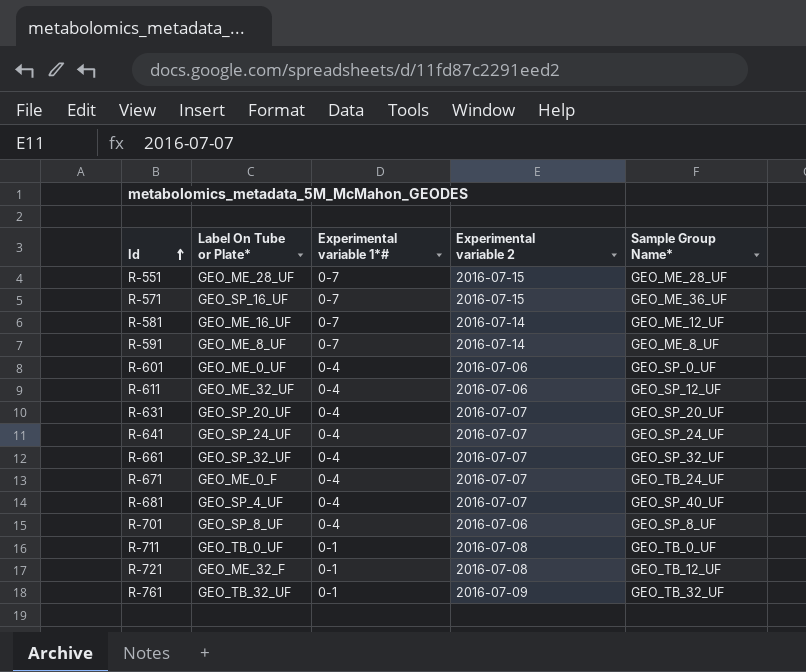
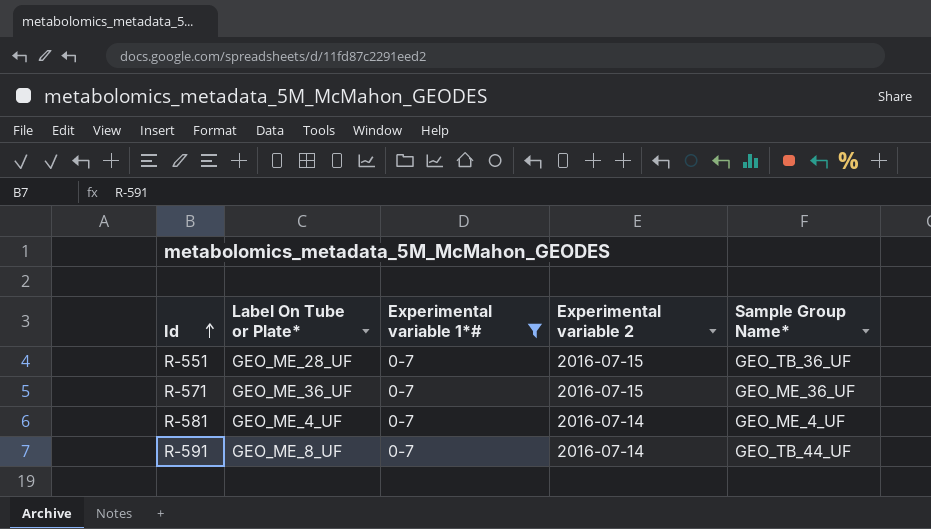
filter: none -> Experimental variable 1*# = 0-7
R-551 | Sample Group Name*: GEO_ME_28_UF -> GEO_TB_36_UF
R-571 | Label On Tube or Plate*: GEO_SP_16_UF -> GEO_ME_36_UF
R-581 | Label On Tube or Plate*: GEO_ME_16_UF -> GEO_ME_4_UF
R-581 | Sample Group Name*: GEO_ME_12_UF -> GEO_ME_4_UF
R-591 | Sample Group Name*: GEO_ME_8_UF -> GEO_TB_44_UF

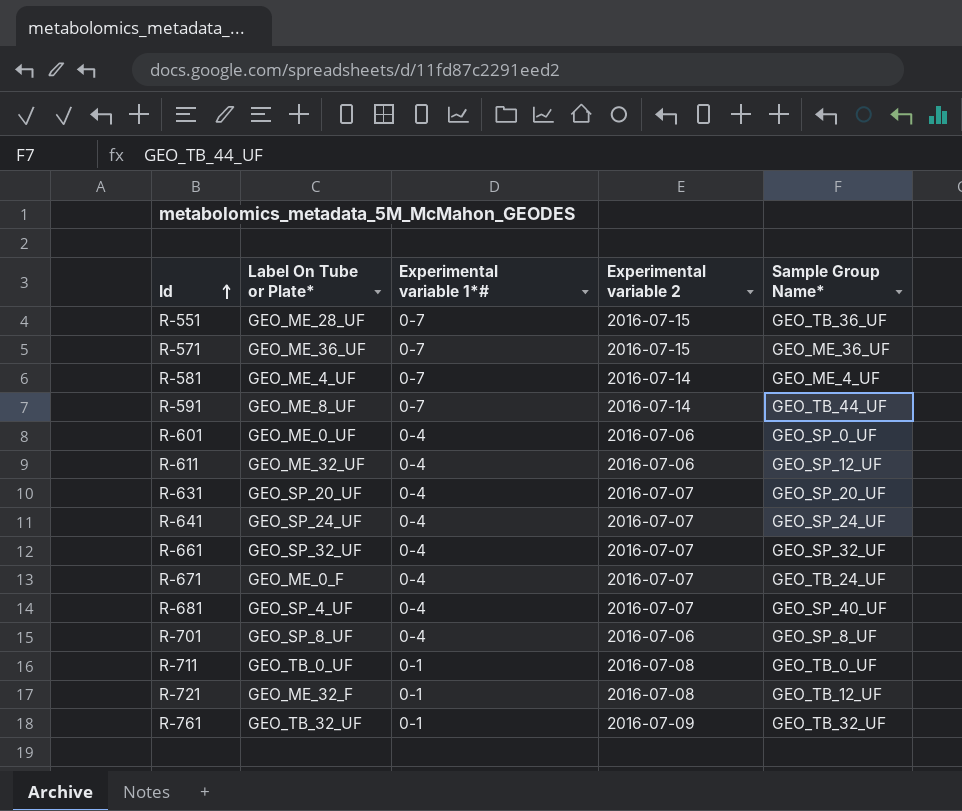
filter: Experimental variable 1*# = 0-7 -> none

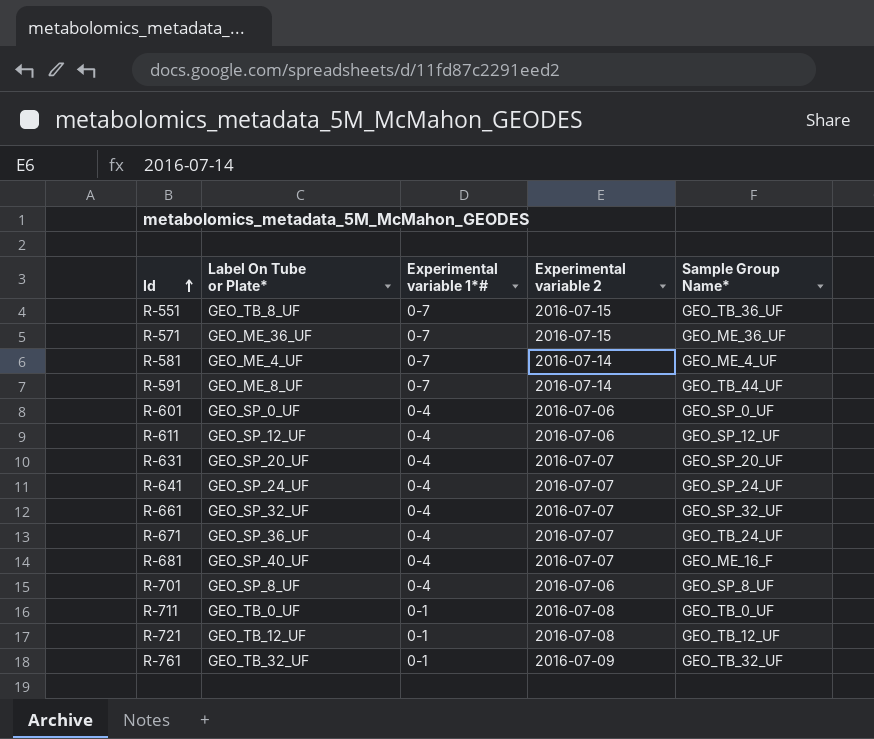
R-551 | Label On Tube or Plate*: GEO_ME_28_UF -> GEO_TB_8_UF
R-601 | Label On Tube or Plate*: GEO_ME_0_UF -> GEO_SP_0_UF
R-611 | Label On Tube or Plate*: GEO_ME_32_UF -> GEO_SP_12_UF
R-671 | Label On Tube or Plate*: GEO_ME_0_F -> GEO_SP_36_UF
R-681 | Label On Tube or Plate*: GEO_SP_4_UF -> GEO_SP_40_UF
R-681 | Sample Group Name*: GEO_SP_40_UF -> GEO_ME_16_F
R-721 | Label On Tube or Plate*: GEO_ME_32_F -> GEO_TB_12_UF

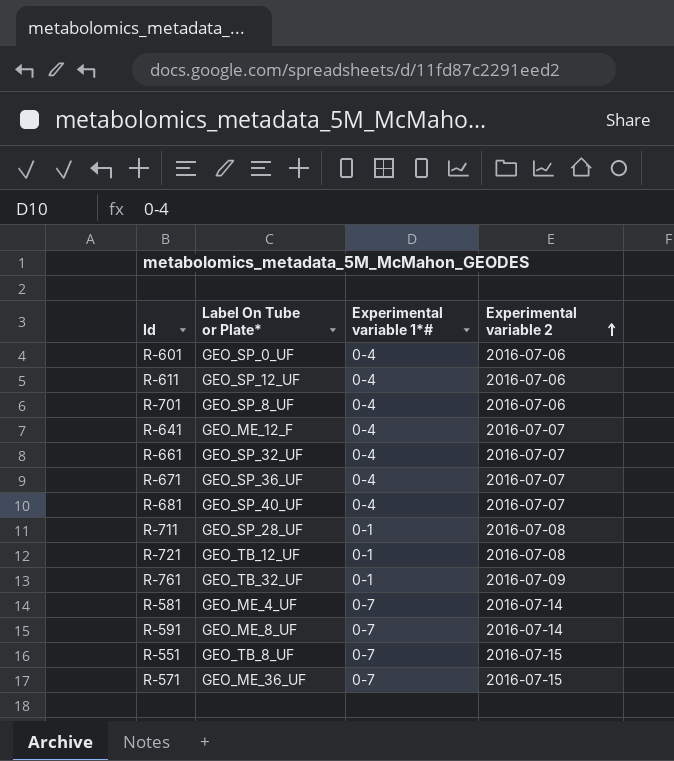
row order: Id ascending -> Experimental variable 2 ascending
column Sample Group Name* | position: 5 -> none
row R-631: GEO_SP_20_UF | 0-4 | 2016-07-07 | GEO_SP_20_UF -> none
R-641 | Label On Tube or Plate*: GEO_SP_24_UF -> GEO_ME_12_F
R-711 | Label On Tube or Plate*: GEO_TB_0_UF -> GEO_SP_28_UF

